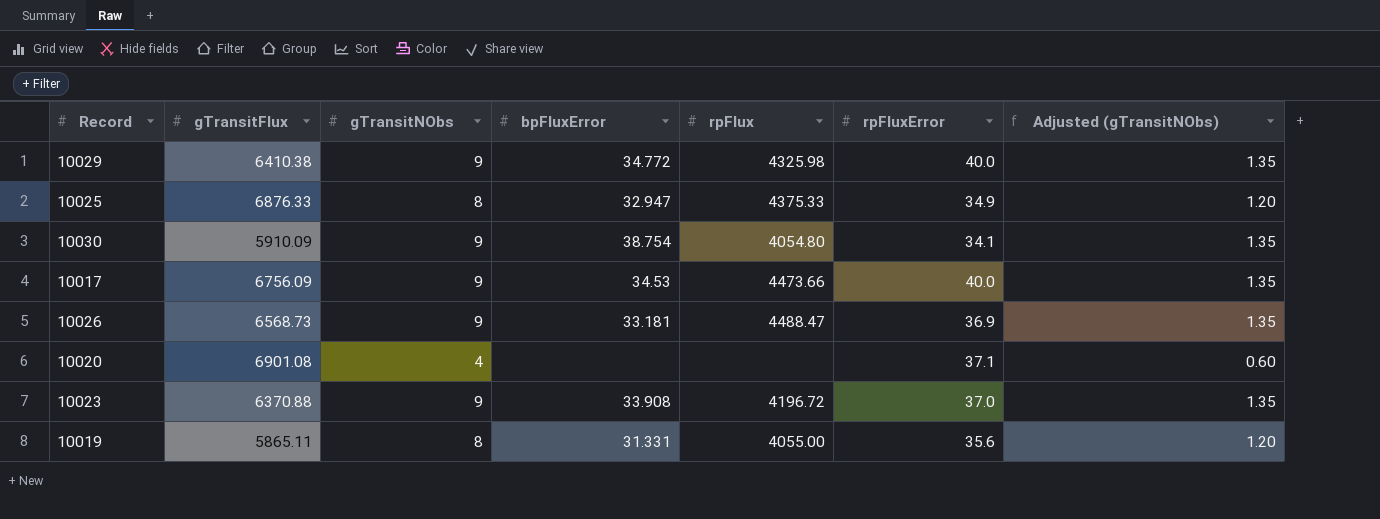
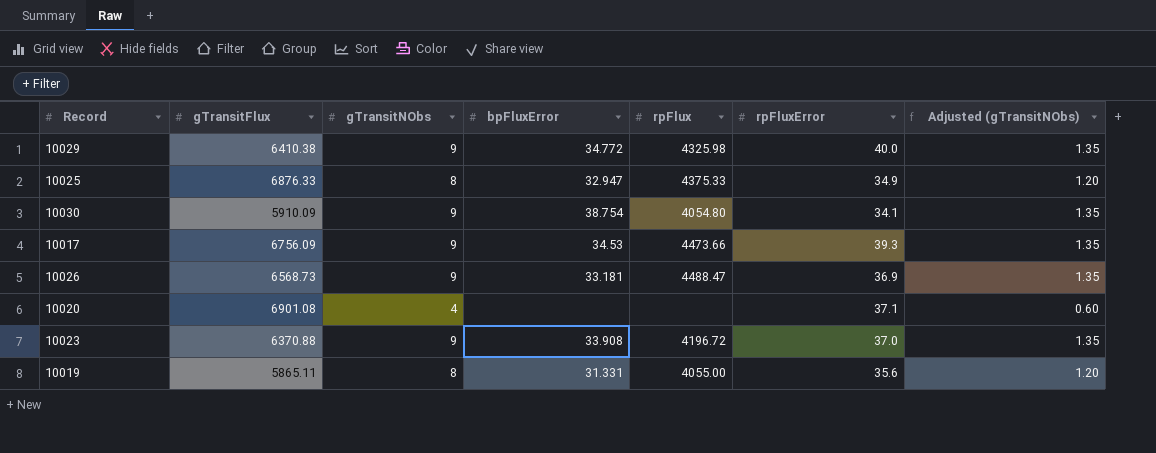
10017 | rpFluxError: 40.0 -> 39.3

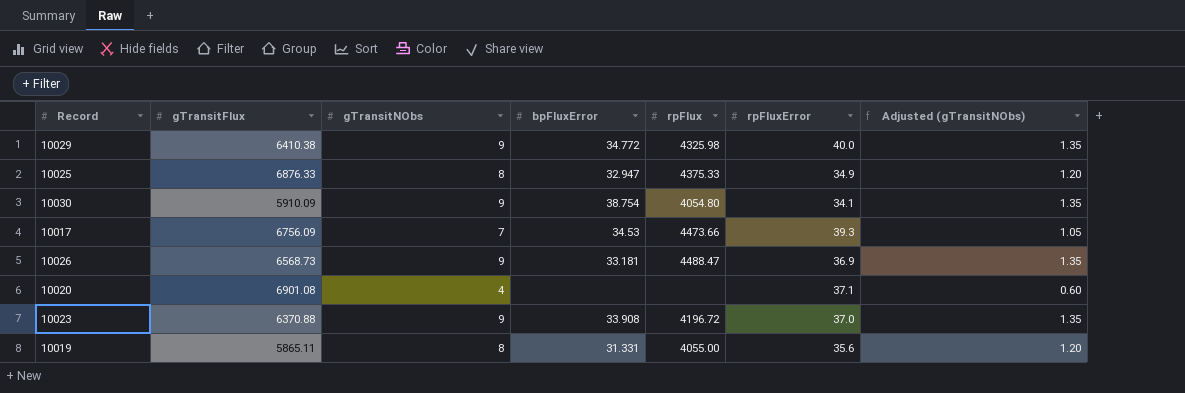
10017 | gTransitNObs: 9 -> 7
10017 | Adjusted (gTransitNObs): 1.35 -> 1.05

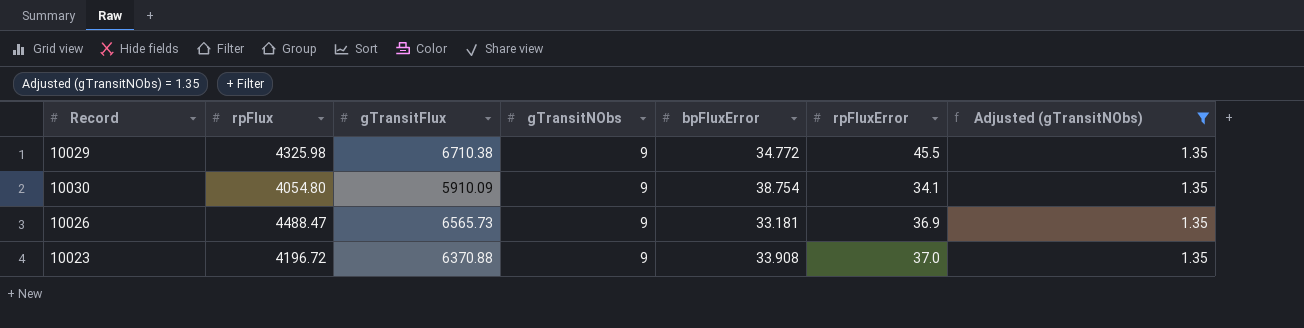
filter: none -> Adjusted (gTransitNObs) = 1.35
column rpFlux | position: 5 -> 2
10029 | gTransitFlux: 6410.38 -> 6710.38
10029 | rpFluxError: 40.0 -> 45.5
10026 | gTransitFlux: 6568.73 -> 6565.73

